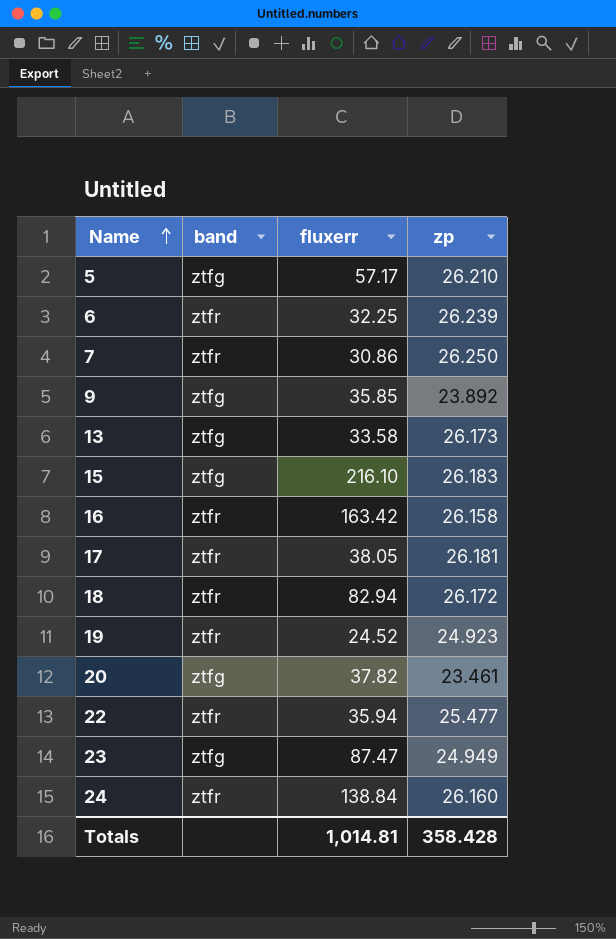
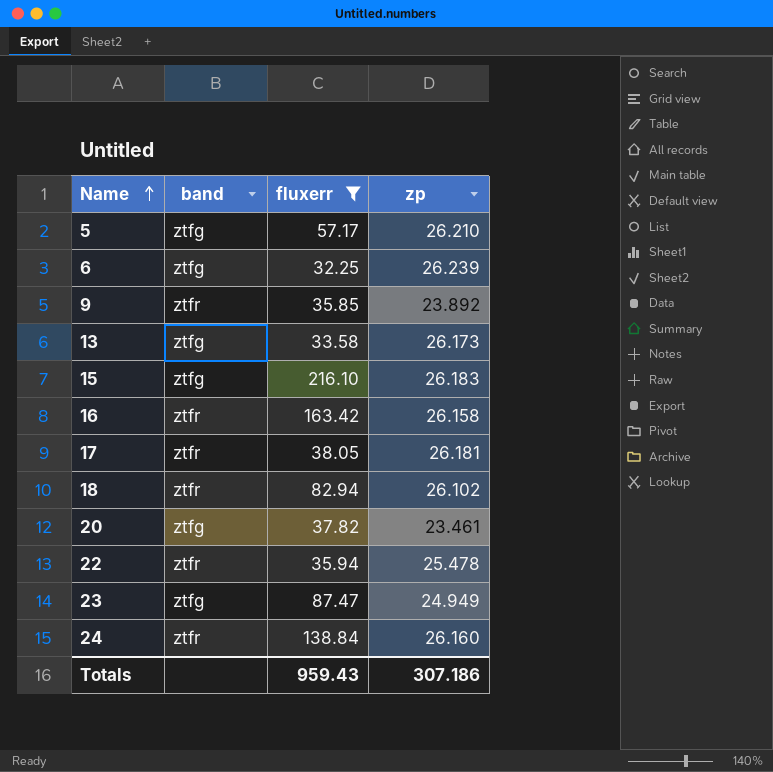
filter: none -> fluxerr >= 32.25
6 | band: ztfr -> ztfg
9 | band: ztfg -> ztfr
18 | zp: 26.172 -> 26.102
22 | zp: 25.477 -> 25.478
Totals | fluxerr: 1,014.81 -> 959.43
Totals | zp: 358.428 -> 307.186

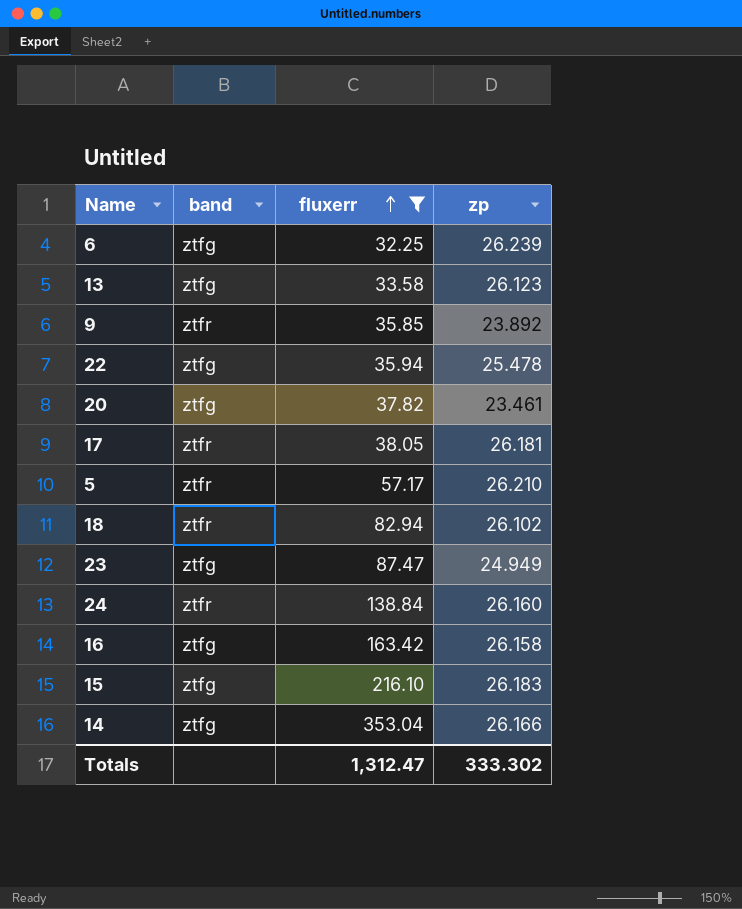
row order: Name ascending -> fluxerr ascending
13 | zp: 26.173 -> 26.123
22 | band: ztfr -> ztfg
5 | band: ztfg -> ztfr
16 | band: ztfr -> ztfg
row 14: none -> ztfg | 353.04 | 26.166
Totals | fluxerr: 959.43 -> 1,312.47
Totals | zp: 307.186 -> 333.302

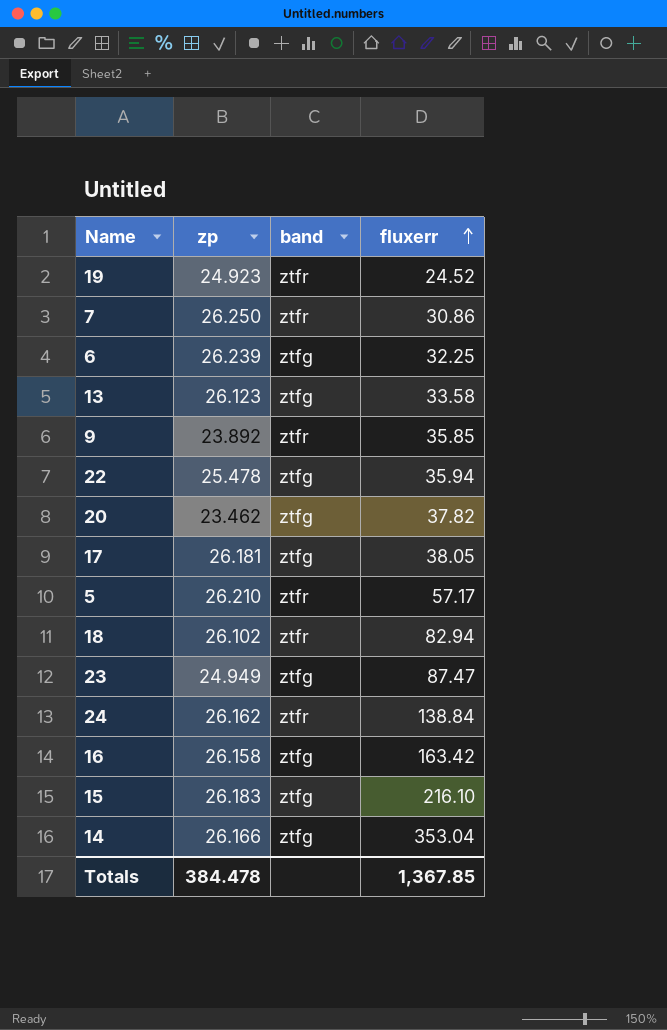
filter: fluxerr >= 32.25 -> none
column zp | position: 4 -> 2
20 | zp: 23.461 -> 23.462
17 | band: ztfr -> ztfg
24 | zp: 26.160 -> 26.162
Totals | zp: 333.302 -> 384.478
Totals | fluxerr: 1,312.47 -> 1,367.85

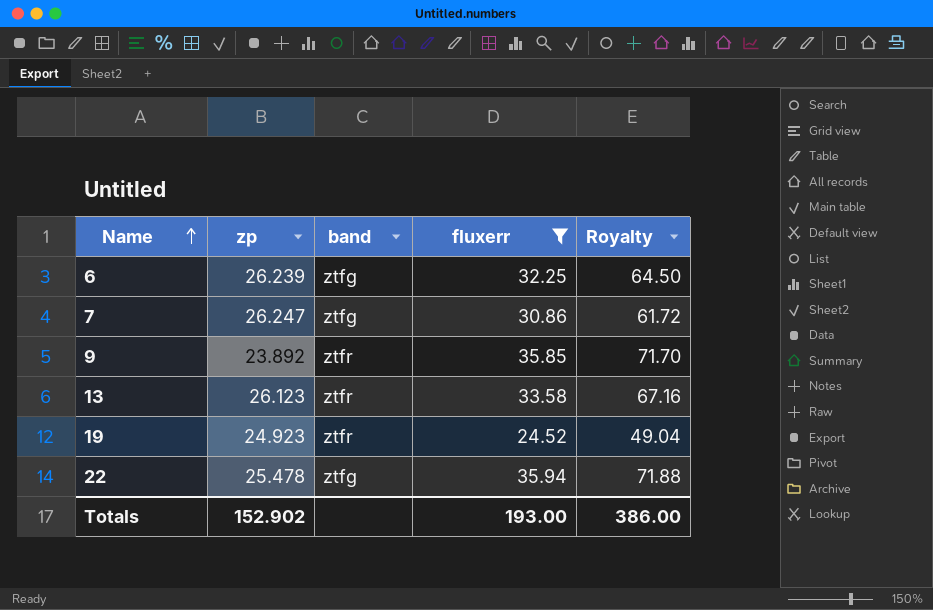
filter: none -> fluxerr <= 35.94
row order: fluxerr ascending -> Name ascending
column Royalty | formula: none -> [fluxerr] * 2
7 | zp: 26.250 -> 26.247
7 | band: ztfr -> ztfg
13 | band: ztfg -> ztfr
Totals | zp: 384.478 -> 152.902
Totals | fluxerr: 1,367.85 -> 193.00

